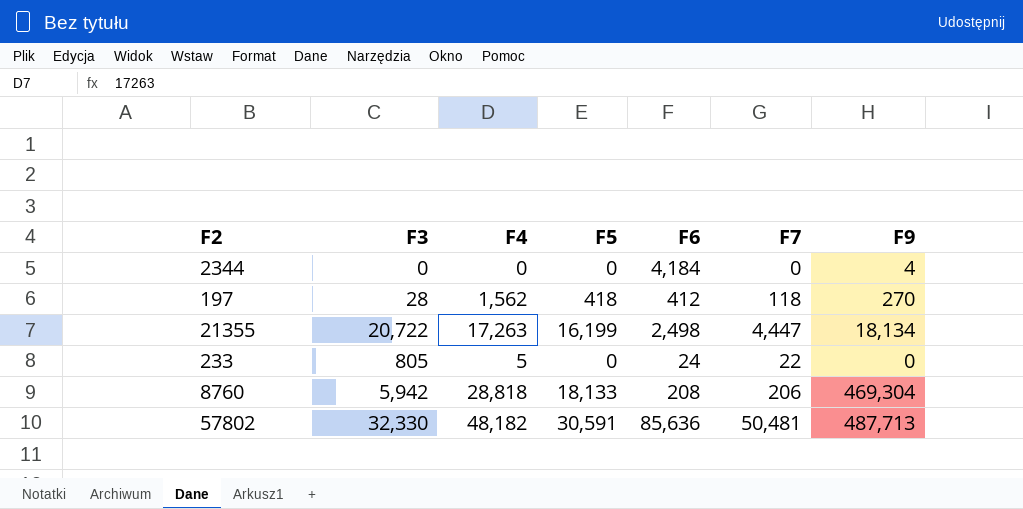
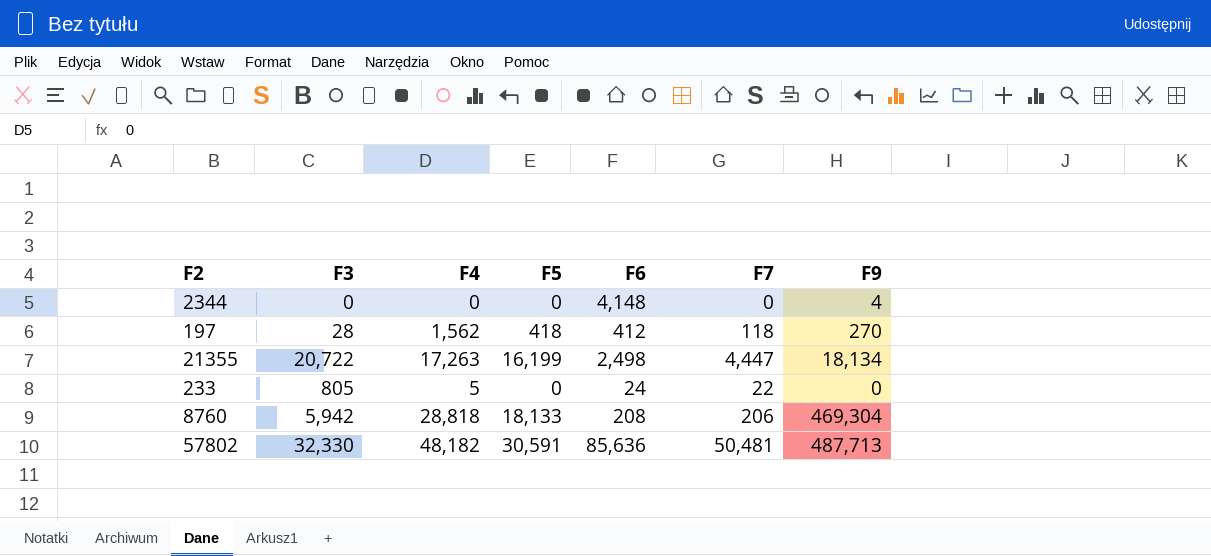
2344 | F6: 4,184 -> 4,148

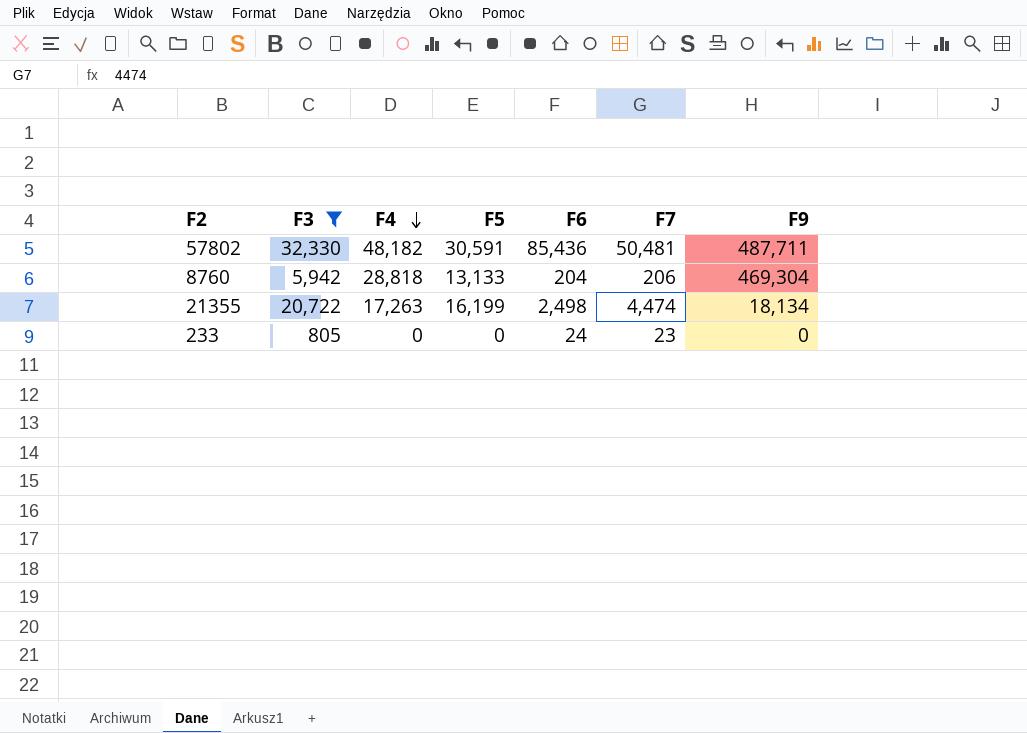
filter: none -> F3 >= 805
row order: none -> F4 descending
57802 | F6: 85,636 -> 85,436
57802 | F9: 487,713 -> 487,711
8760 | F5: 18,133 -> 13,133
8760 | F6: 208 -> 204
21355 | F7: 4,447 -> 4,474
233 | F4: 5 -> 0
233 | F7: 22 -> 23

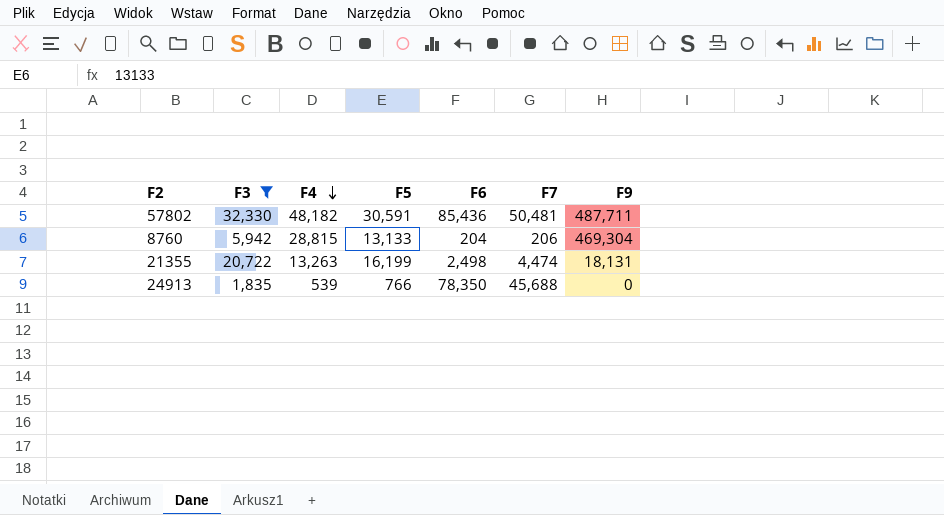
row 233: 805 | 0 | 0 | 24 | 23 | 0 -> none
8760 | F4: 28,818 -> 28,815
21355 | F4: 17,263 -> 13,263
21355 | F9: 18,134 -> 18,131
row 24913: none -> 1,835 | 539 | 766 | 78,350 | 45,688 | 0

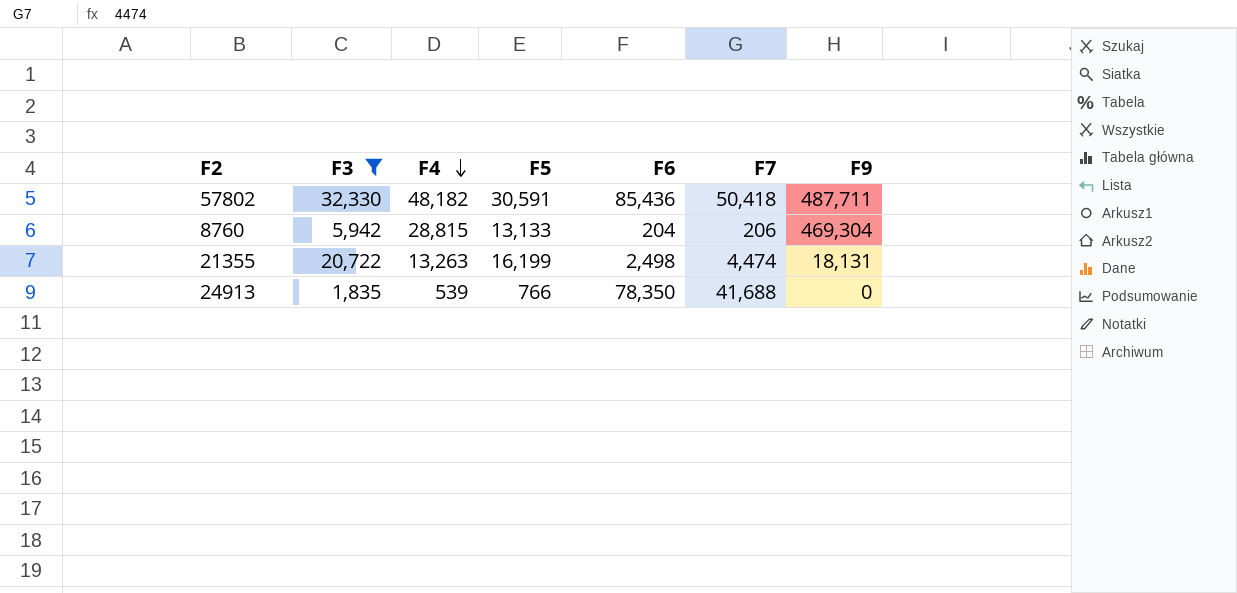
57802 | F7: 50,481 -> 50,418
24913 | F7: 45,688 -> 41,688

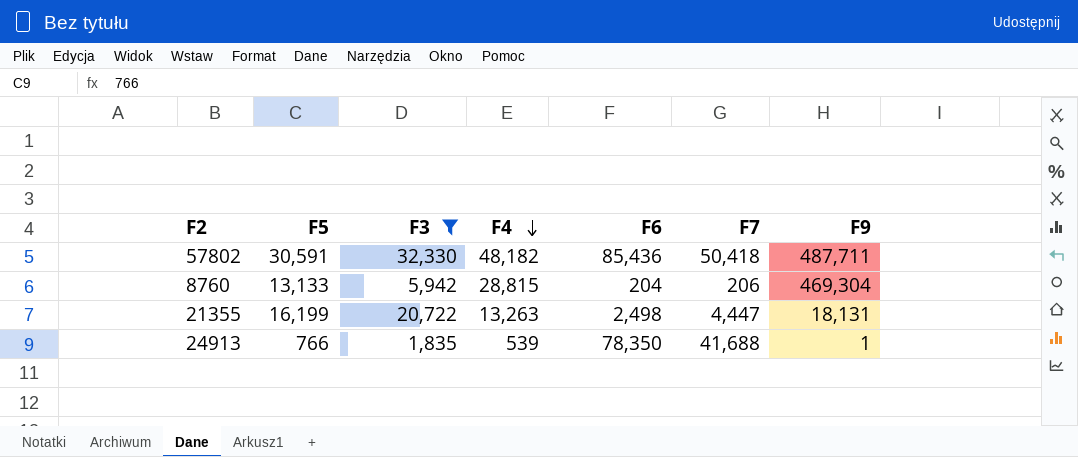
column F5 | position: 4 -> 2
21355 | F7: 4,474 -> 4,447
24913 | F9: 0 -> 1

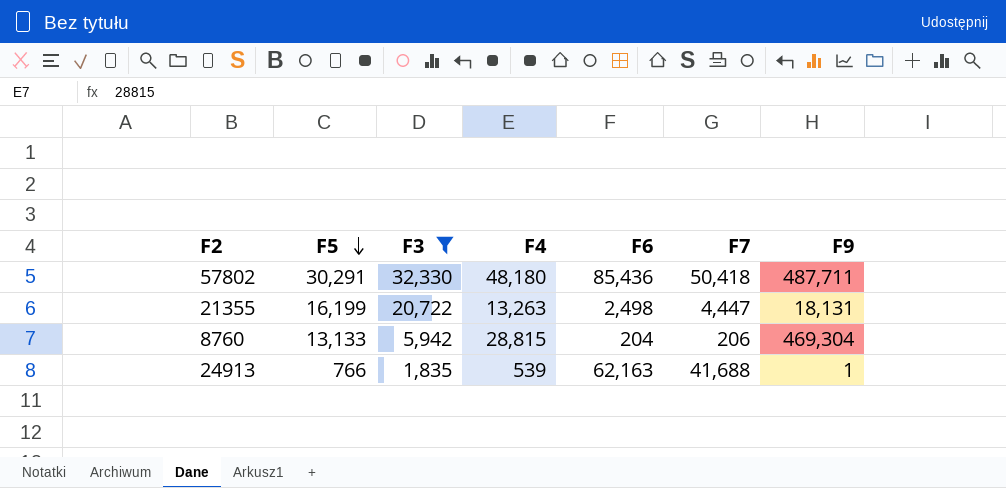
row order: F4 descending -> F5 descending
57802 | F5: 30,591 -> 30,291
57802 | F4: 48,182 -> 48,180
24913 | F6: 78,350 -> 62,163

